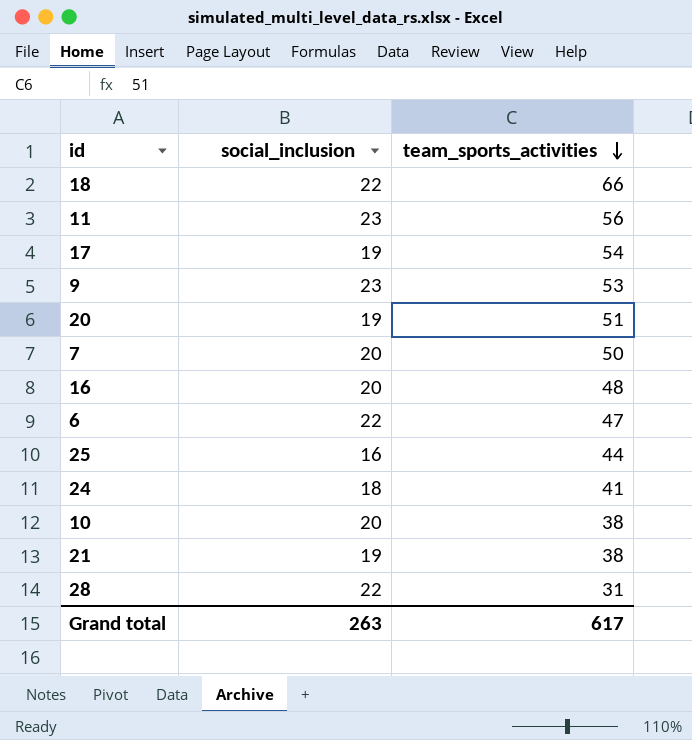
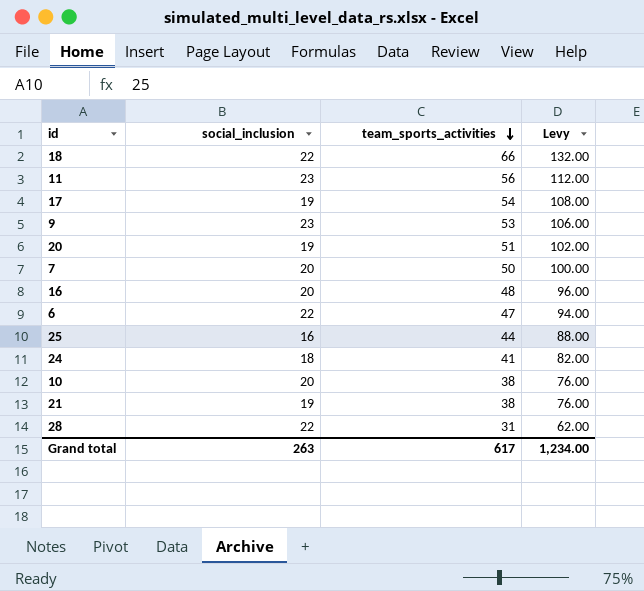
column Levy | formula: none -> [team_sports_activities] * 2

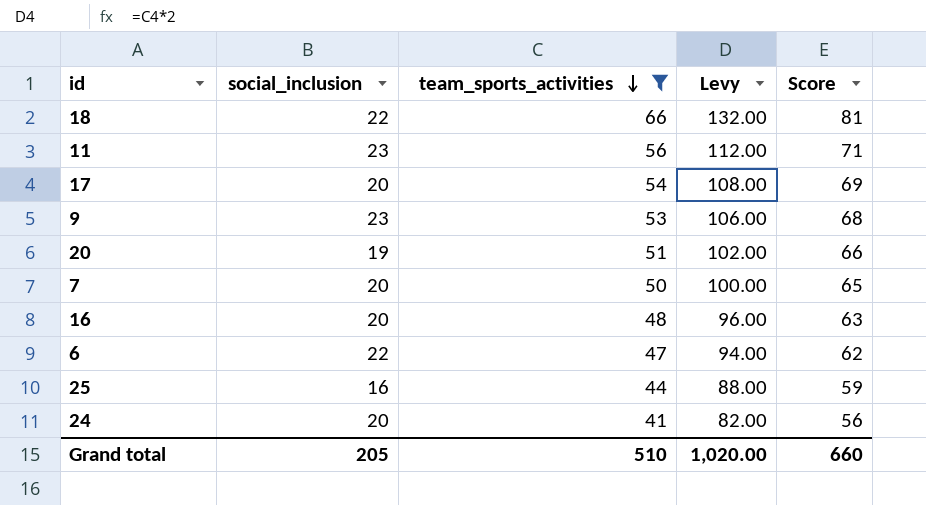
filter: none -> team_sports_activities >= 41
column Score | formula: none -> [team_sports_activities] + 15
17 | social_inclusion: 19 -> 20
24 | social_inclusion: 18 -> 20
Grand total | social_inclusion: 263 -> 205
Grand total | team_sports_activities: 617 -> 510
Grand total | Levy: 1,234.00 -> 1,020.00

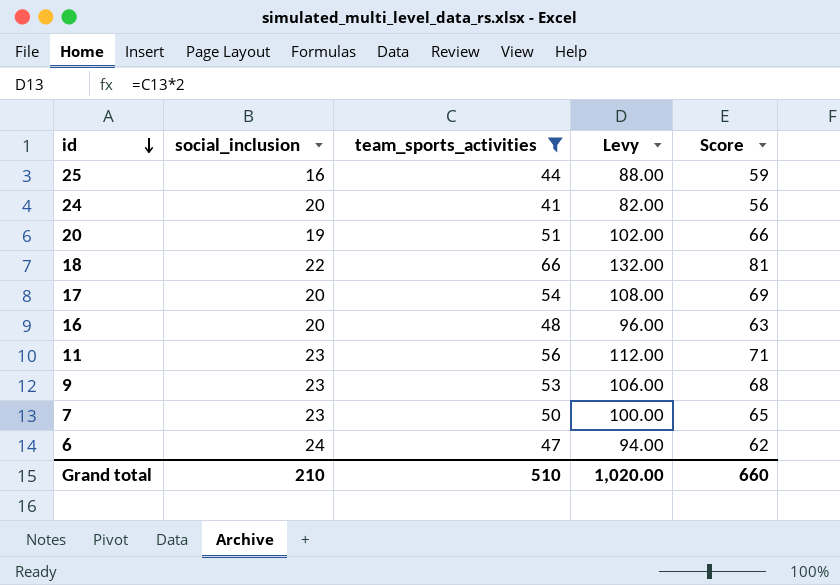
row order: team_sports_activities descending -> id descending
7 | social_inclusion: 20 -> 23
6 | social_inclusion: 22 -> 24
Grand total | social_inclusion: 205 -> 210

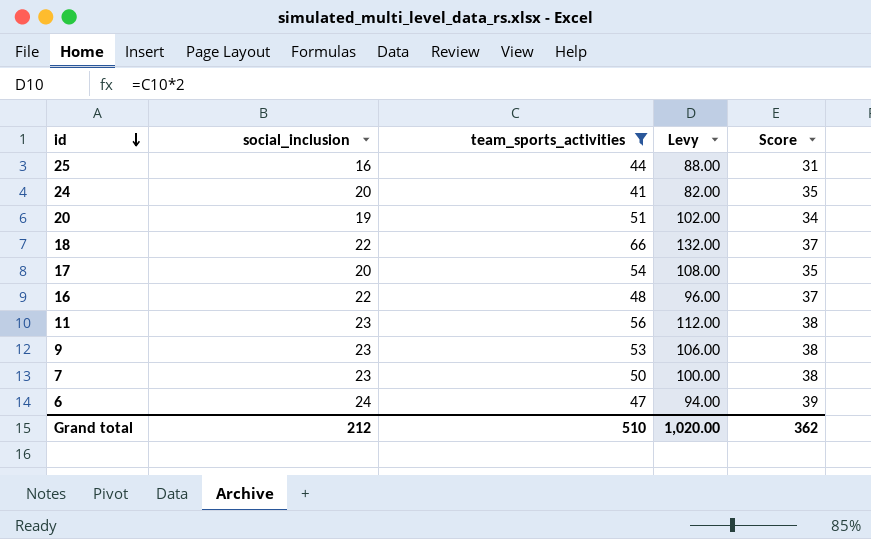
column Score | formula: [team_sports_activities] + 15 -> [social_inclusion] + 15
16 | social_inclusion: 20 -> 22
Grand total | social_inclusion: 210 -> 212
Grand total | Score: 660 -> 362

